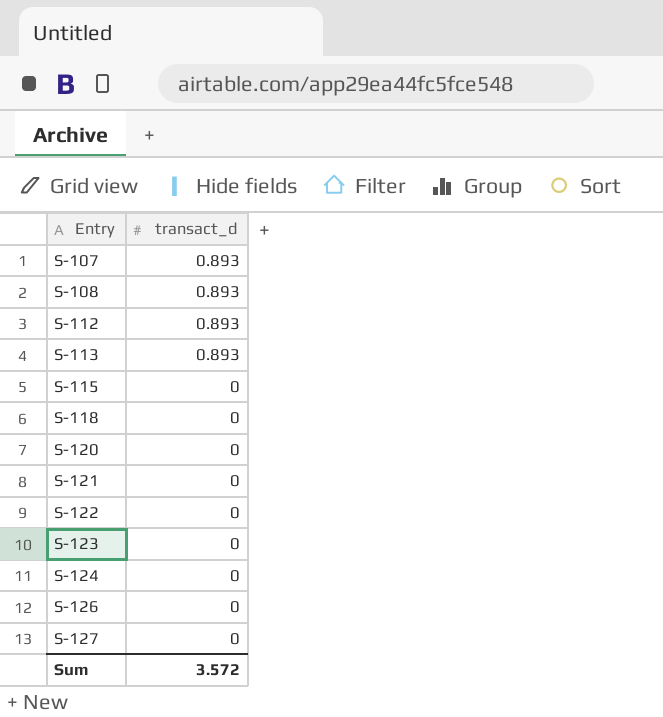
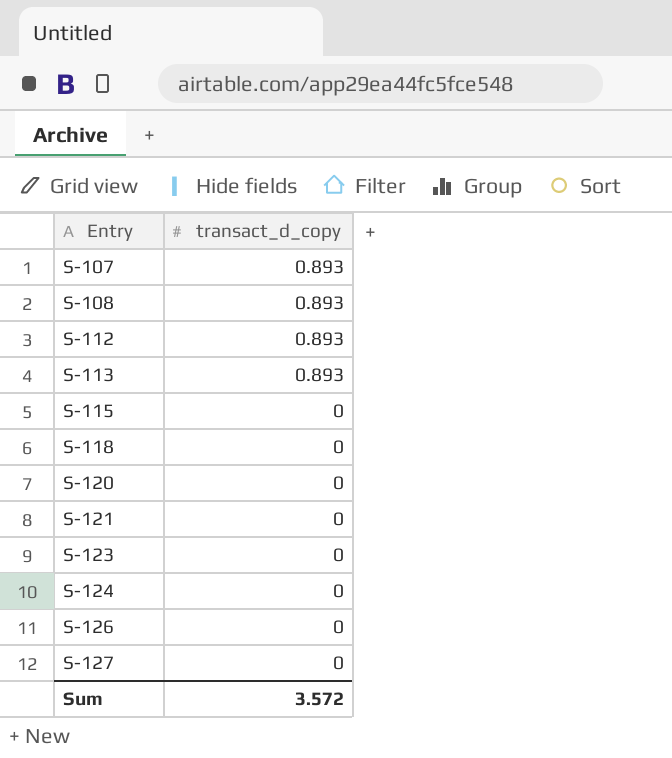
column name: transact_d -> transact_d_copy
row S-122: 0 -> none

